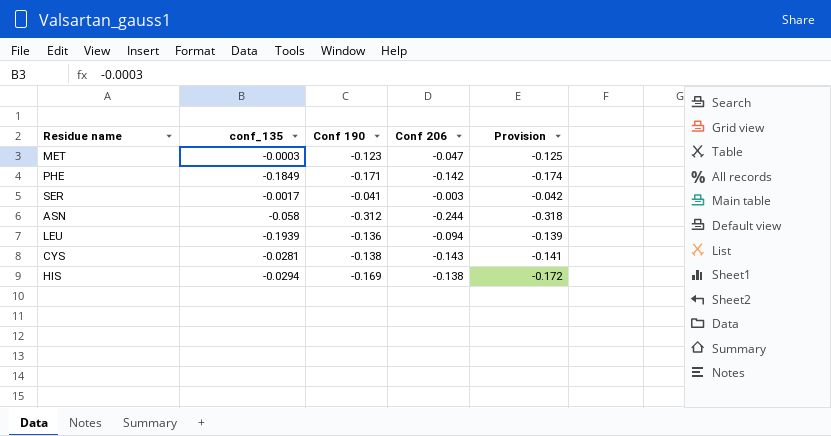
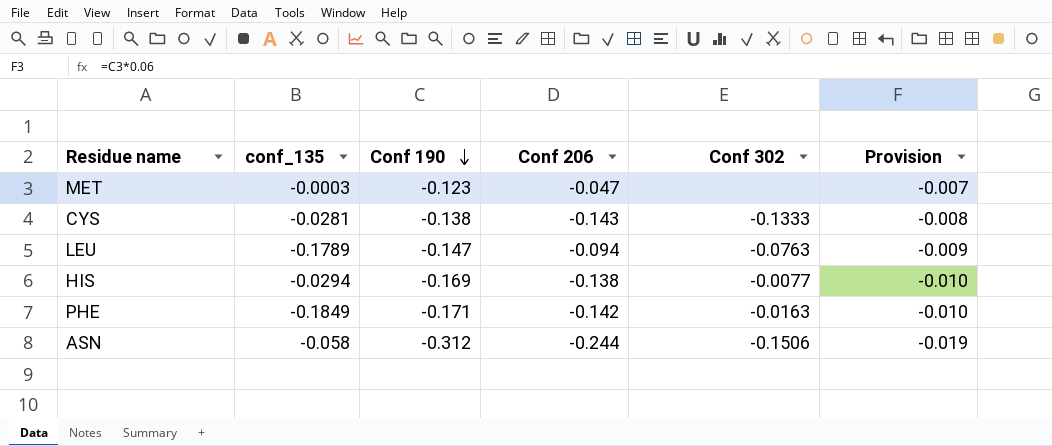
row order: none -> Conf 190 descending
column Conf 302 | position: none -> 5
column Provision | formula: [Conf 190] * 1.02 -> [Conf 190] * 0.06
row SER: -0.0017 | -0.041 | -0.003 | -0.042 -> none
LEU | conf_135: -0.1939 -> -0.1789
LEU | Conf 190: -0.136 -> -0.147

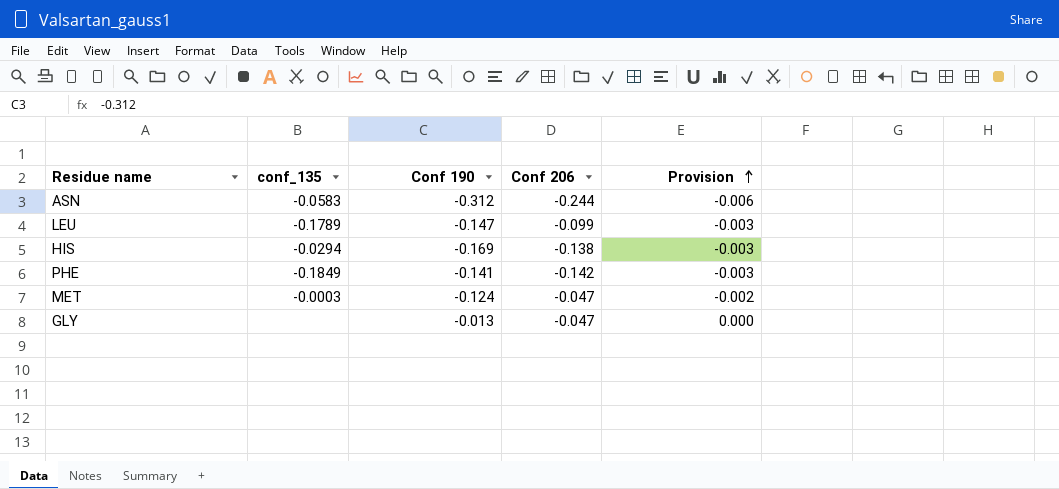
row order: Conf 190 descending -> Provision ascending
column Conf 302 | position: 5 -> none
column Provision | formula: [Conf 190] * 0.06 -> [Conf 190] * 0.02
row CYS: -0.0281 | -0.138 | -0.143 | -0.1333 | -0.008 -> none
ASN | conf_135: -0.058 -> -0.0583
LEU | Conf 206: -0.094 -> -0.099
PHE | Conf 190: -0.171 -> -0.141
MET | Conf 190: -0.123 -> -0.124
row GLY: none -> none | -0.013 | -0.047 | 0.000

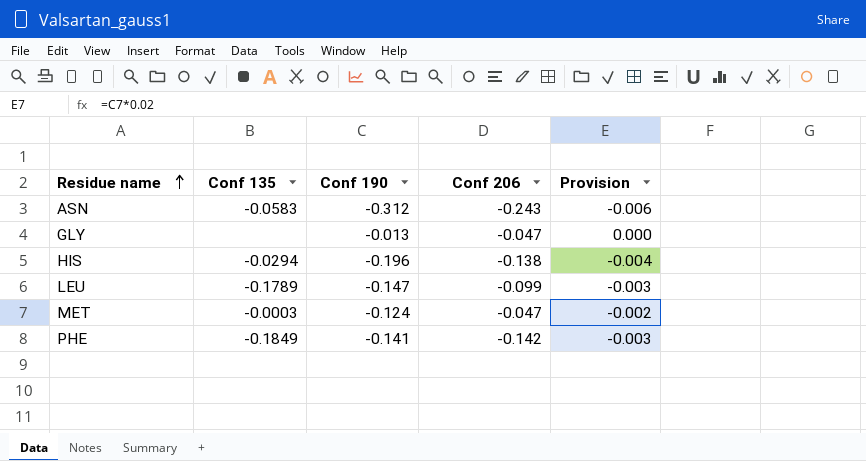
row order: Provision ascending -> Residue name ascending
column name: conf_135 -> Conf 135
ASN | Conf 206: -0.244 -> -0.243
HIS | Conf 190: -0.169 -> -0.196
HIS | Provision: -0.003 -> -0.004

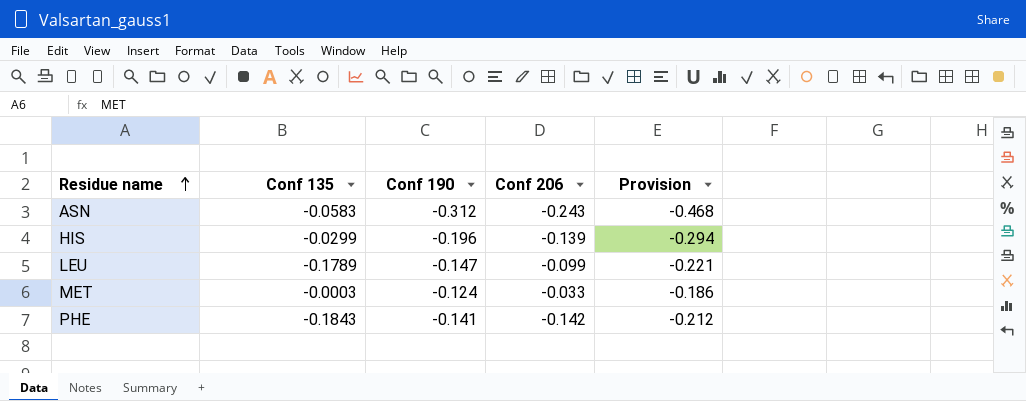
column Provision | formula: [Conf 190] * 0.02 -> [Conf 190] * 1.5
row GLY: none | -0.013 | -0.047 | 0.000 -> none
HIS | Conf 135: -0.0294 -> -0.0299
HIS | Conf 206: -0.138 -> -0.139
MET | Conf 206: -0.047 -> -0.033
PHE | Conf 135: -0.1849 -> -0.1843

